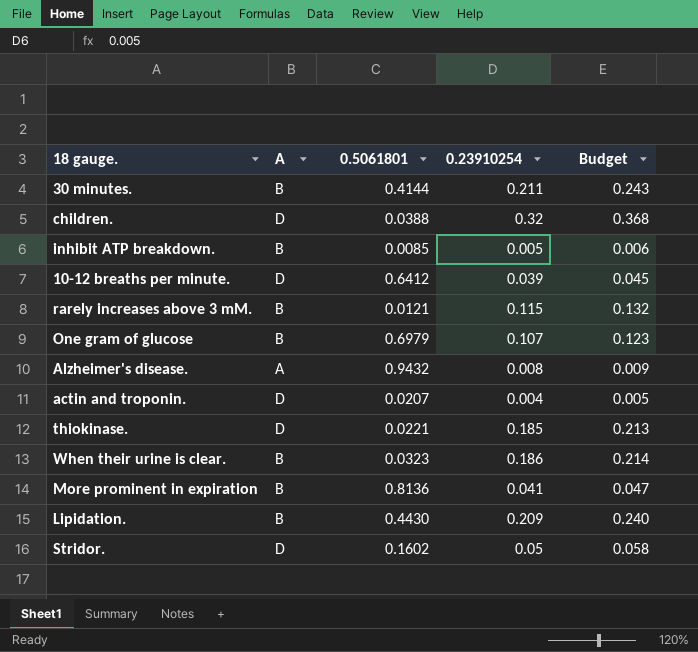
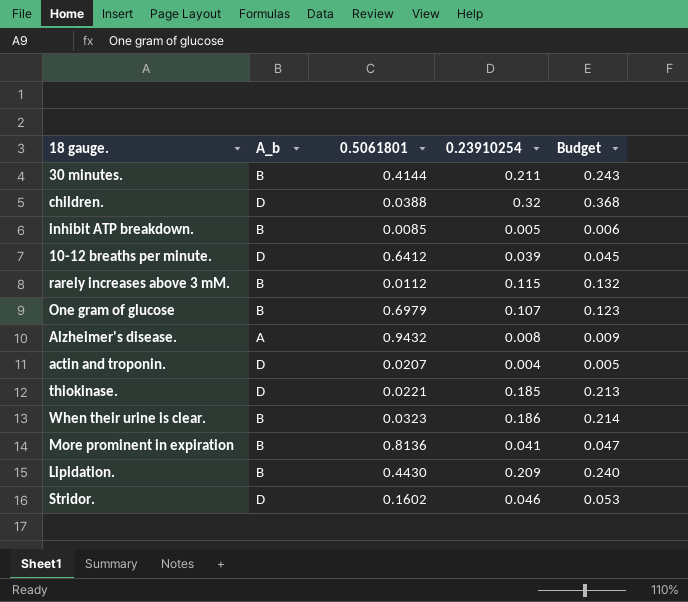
column name: A -> A_b
rarely increases above 3 mM. | 0.5061801: 0.0121 -> 0.0112
Stridor. | 0.23910254: 0.05 -> 0.046
Stridor. | Budget: 0.058 -> 0.053

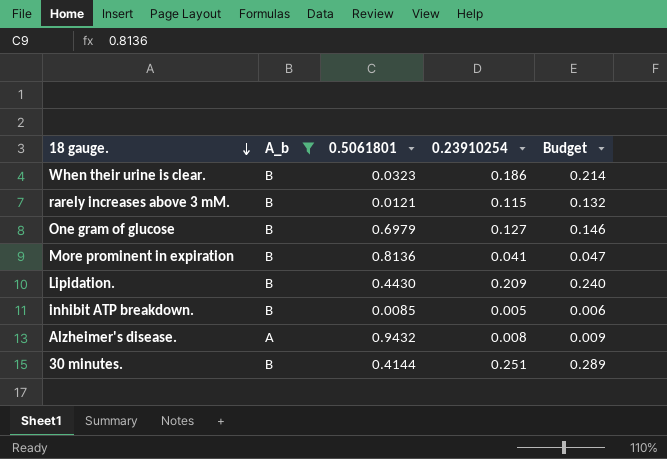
filter: none -> A_b != D
row order: none -> 18 gauge. descending
rarely increases above 3 mM. | 0.5061801: 0.0112 -> 0.0121
One gram of glucose | 0.23910254: 0.107 -> 0.127
One gram of glucose | Budget: 0.123 -> 0.146
30 minutes. | 0.23910254: 0.211 -> 0.251
30 minutes. | Budget: 0.243 -> 0.289

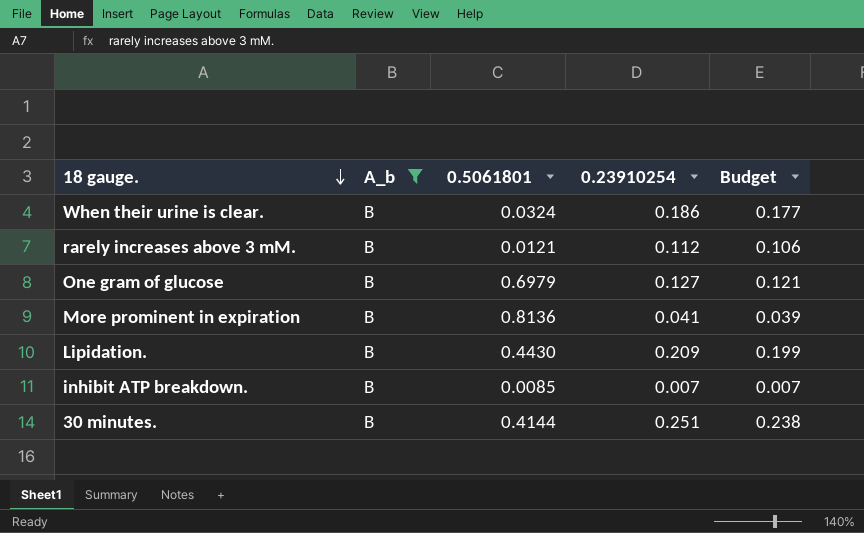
column Budget | formula: [0.23910254] * 1.15 -> [0.23910254] * 0.95
row Alzheimer's disease.: A | 0.9432 | 0.008 | 0.009 -> none
When their urine is clear. | 0.5061801: 0.0323 -> 0.0324
rarely increases above 3 mM. | 0.23910254: 0.115 -> 0.112
inhibit ATP breakdown. | 0.23910254: 0.005 -> 0.007

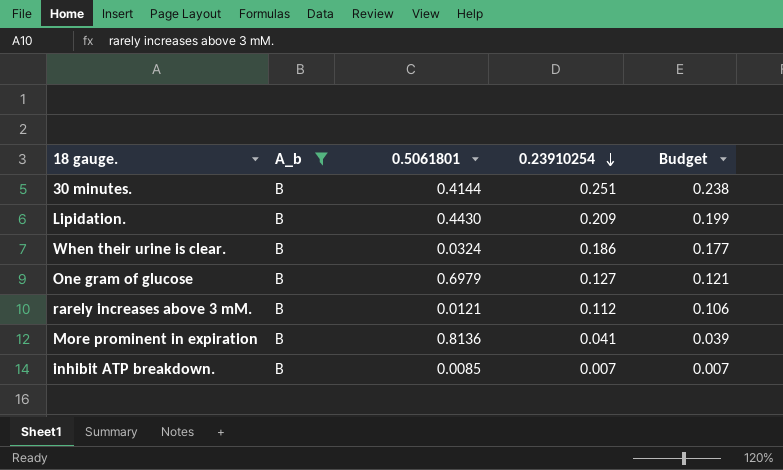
row order: 18 gauge. descending -> 0.23910254 descending

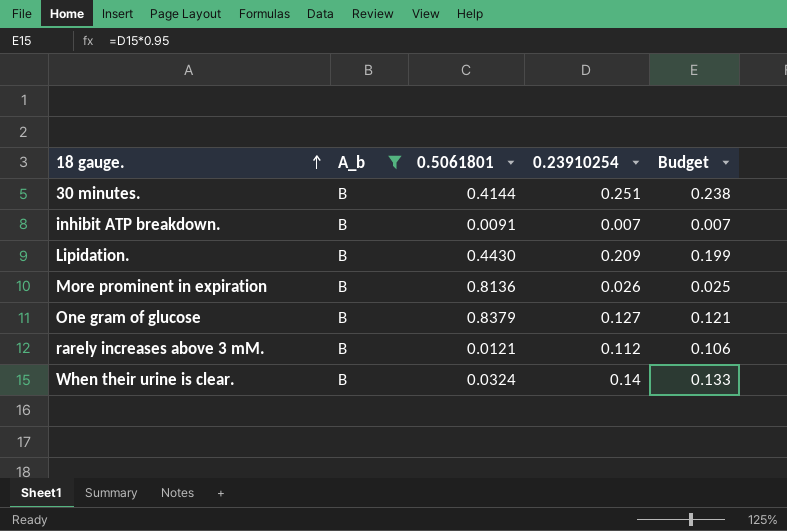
row order: 0.23910254 descending -> 18 gauge. ascending
inhibit ATP breakdown. | 0.5061801: 0.0085 -> 0.0091
More prominent in expiration | 0.23910254: 0.041 -> 0.026
More prominent in expiration | Budget: 0.039 -> 0.025
One gram of glucose | 0.5061801: 0.6979 -> 0.8379
When their urine is clear. | 0.23910254: 0.186 -> 0.14
When their urine is clear. | Budget: 0.177 -> 0.133

